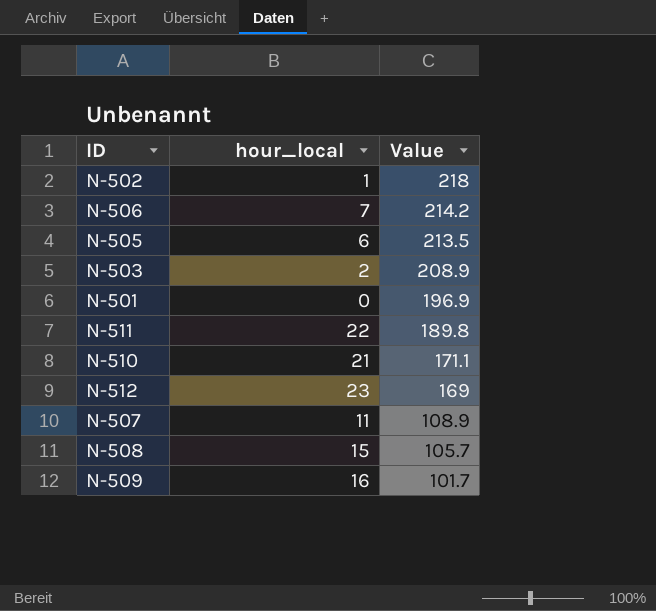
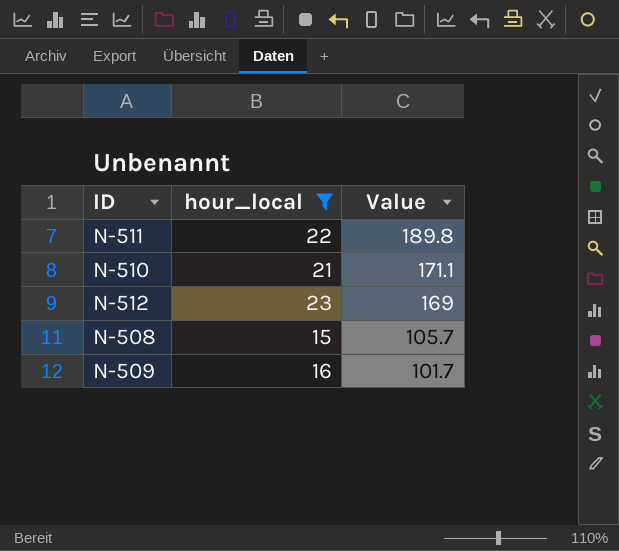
filter: none -> hour_local >= 15

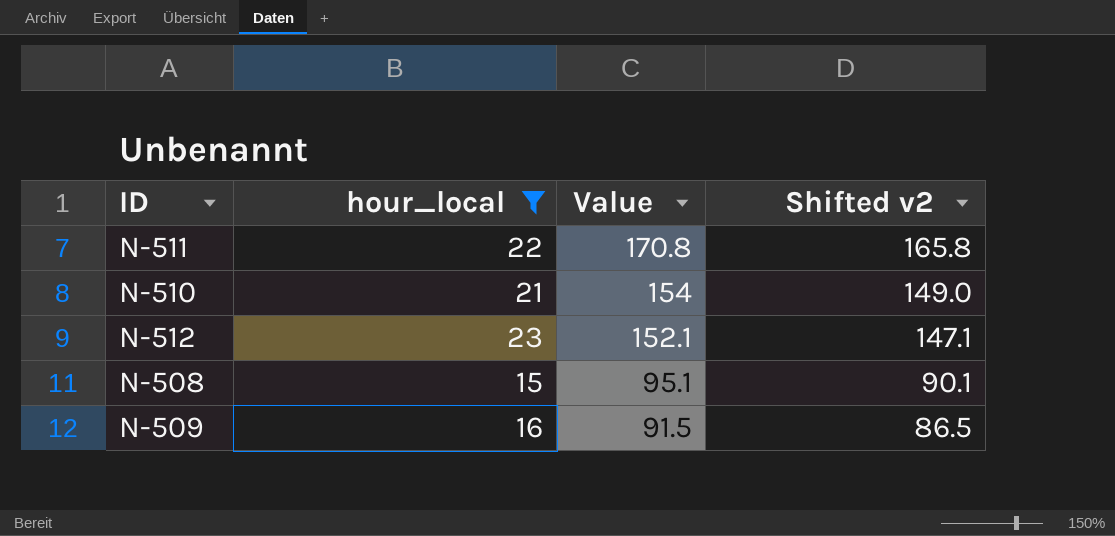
column Shifted v2 | formula: none -> [Value] - 5
N-511 | Value: 189.8 -> 170.8
N-510 | Value: 171.1 -> 154
N-512 | Value: 169 -> 152.1
N-508 | Value: 105.7 -> 95.1
N-509 | Value: 101.7 -> 91.5

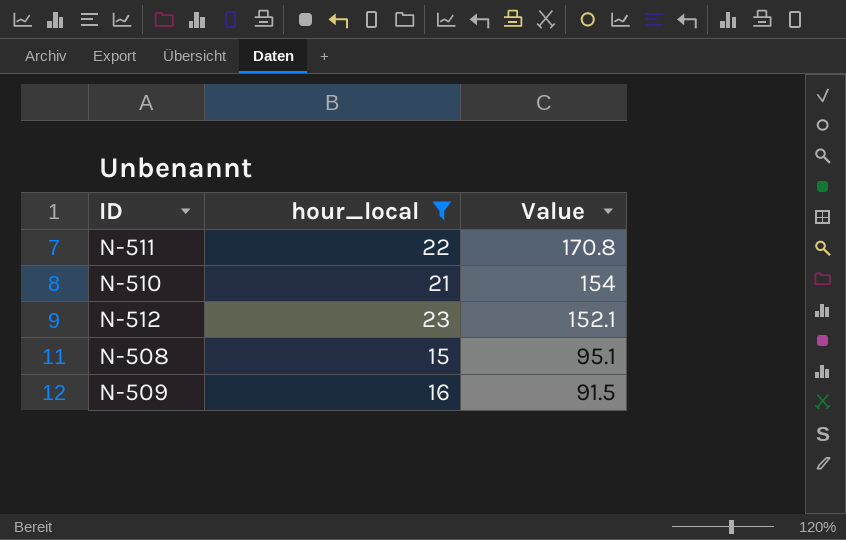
column Shifted v2 | formula: [Value] - 5 -> none

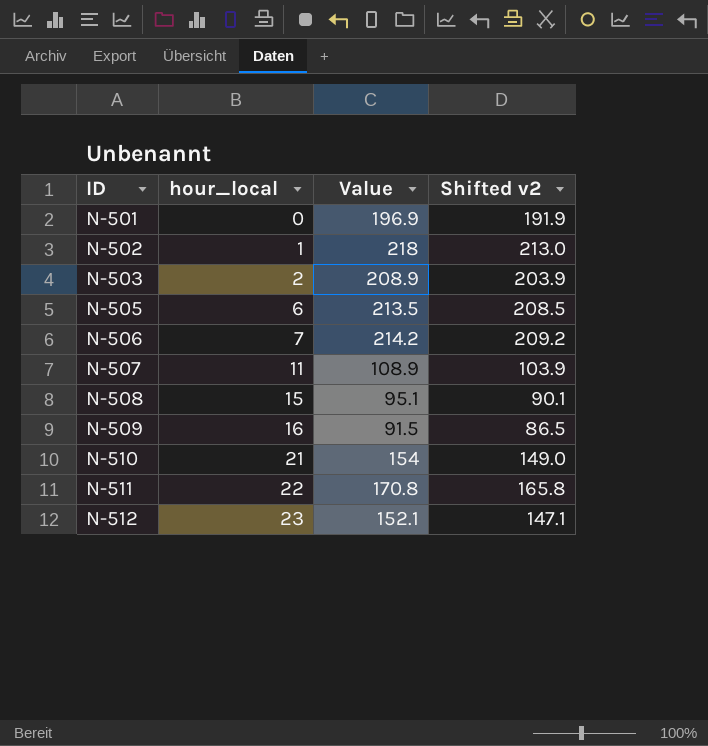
filter: hour_local >= 15 -> none
row order: Value descending -> ID ascending
column Shifted v2 | formula: none -> [Value] - 5

